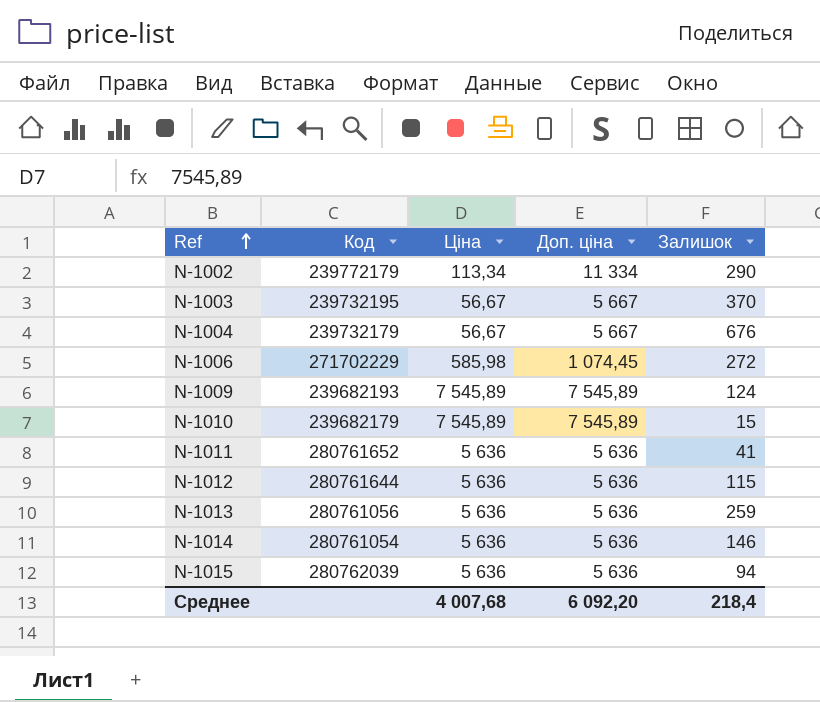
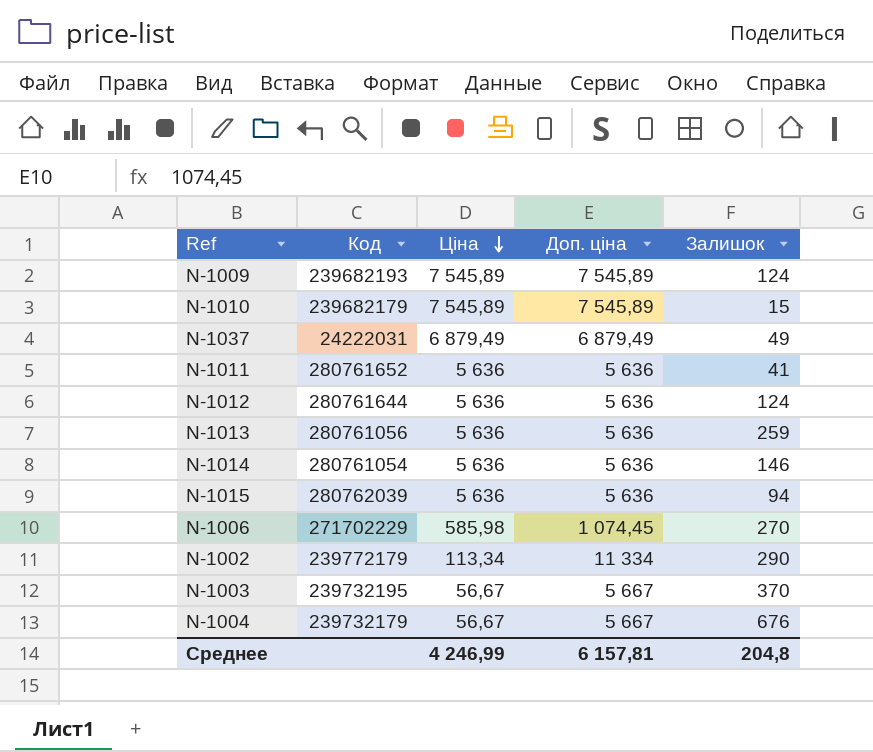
row order: Ref ascending -> Ціна descending
row N-1037: none -> 24222031 | 6 879,49 | 6 879,49 | 49
N-1012 | Залишок: 115 -> 124
N-1006 | Залишок: 272 -> 270
Среднее | Ціна: 4 007,68 -> 4 246,99
Среднее | Доп. ціна: 6 092,20 -> 6 157,81
Среднее | Залишок: 218,4 -> 204,8

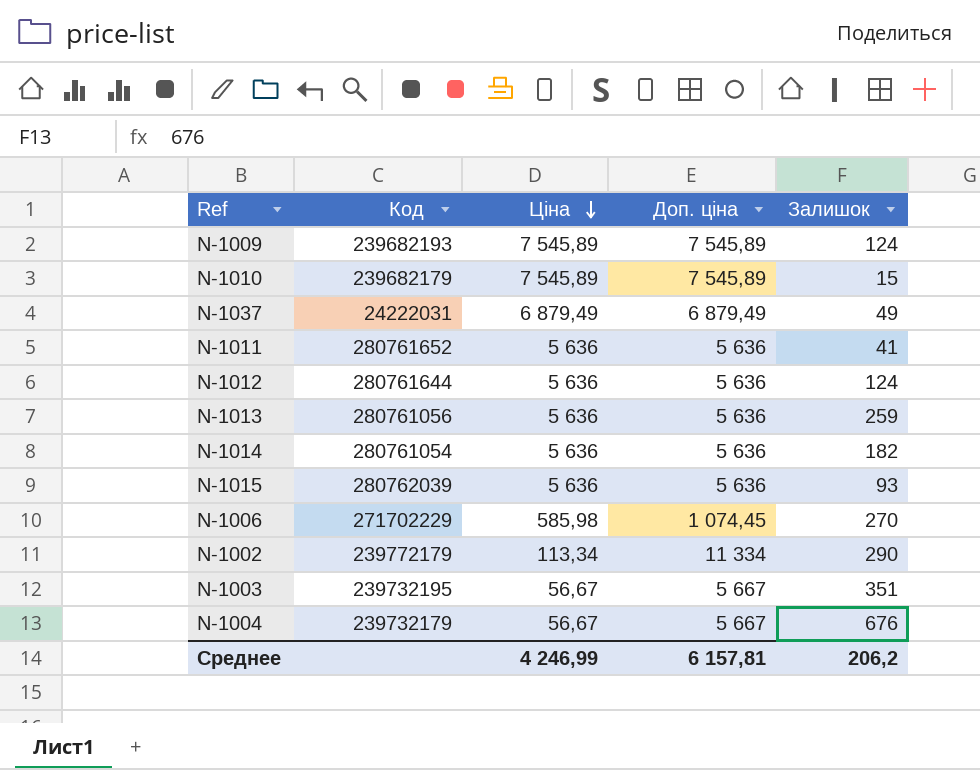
N-1014 | Залишок: 146 -> 182
N-1015 | Залишок: 94 -> 93
N-1003 | Залишок: 370 -> 351
Среднее | Залишок: 204,8 -> 206,2

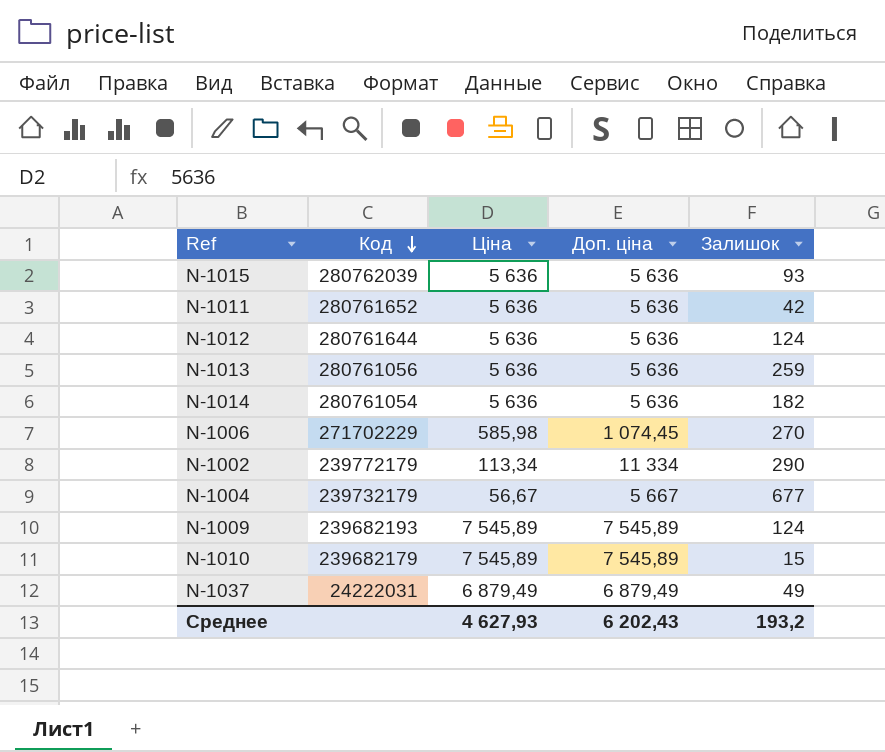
row order: Ціна descending -> Код descending
row N-1003: 239732195 | 56,67 | 5 667 | 351 -> none
N-1011 | Залишок: 41 -> 42
N-1004 | Залишок: 676 -> 677
Среднее | Ціна: 4 246,99 -> 4 627,93
Среднее | Доп. ціна: 6 157,81 -> 6 202,43
Среднее | Залишок: 206,2 -> 193,2

